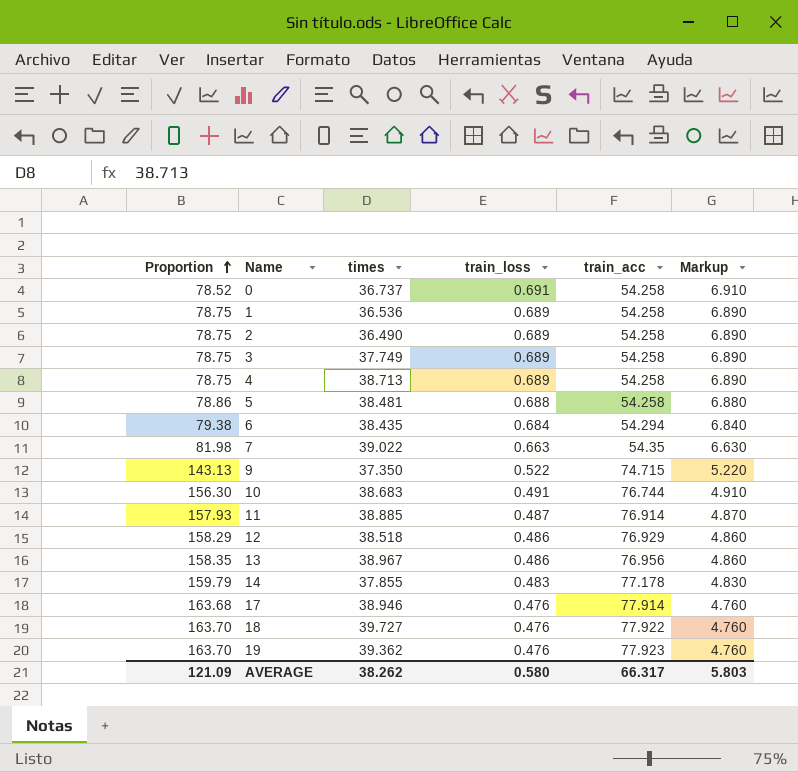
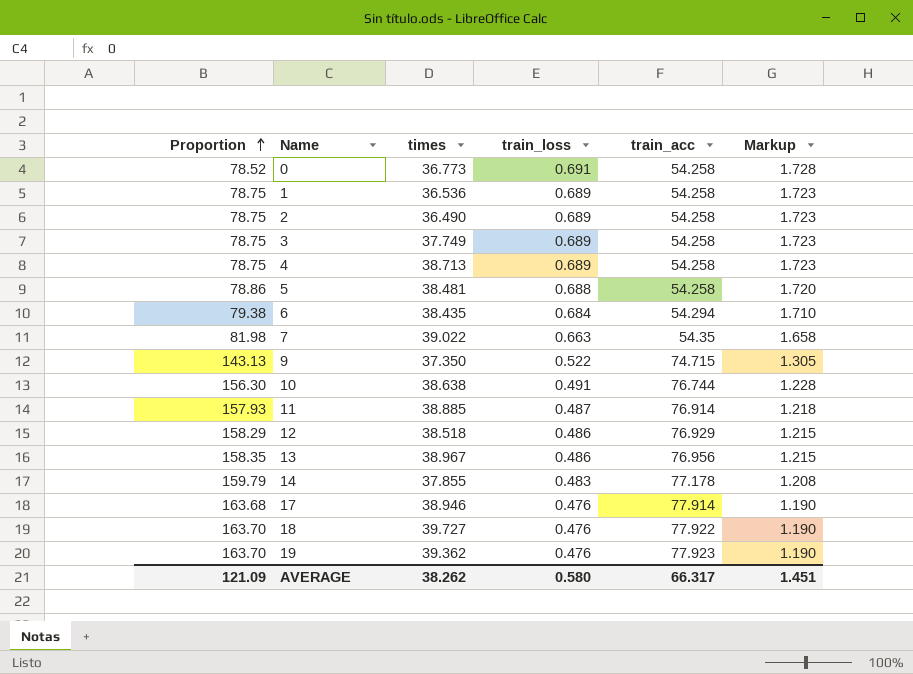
column Markup | formula: [train_loss] * 10 -> [train_loss] * 2.5
0 | times: 36.737 -> 36.773
10 | times: 38.683 -> 38.638
AVERAGE | Markup: 5.803 -> 1.451

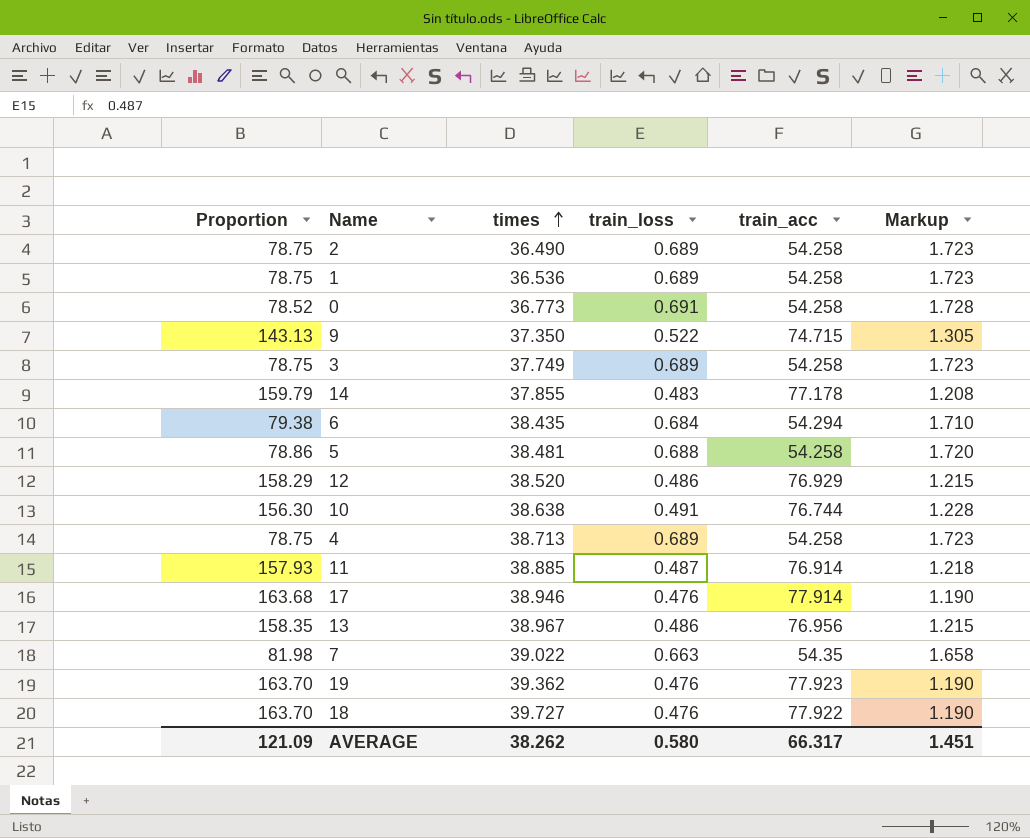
row order: Proportion ascending -> times ascending
12 | times: 38.518 -> 38.520

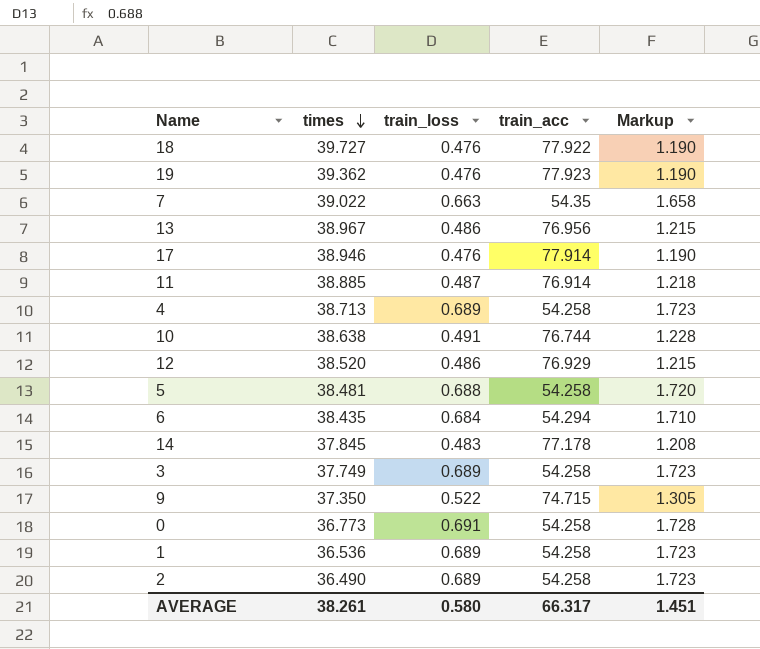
row order: times ascending -> times descending
column Proportion | formula: [train_acc] / [train_loss] -> none
14 | times: 37.855 -> 37.845
AVERAGE | times: 38.262 -> 38.261

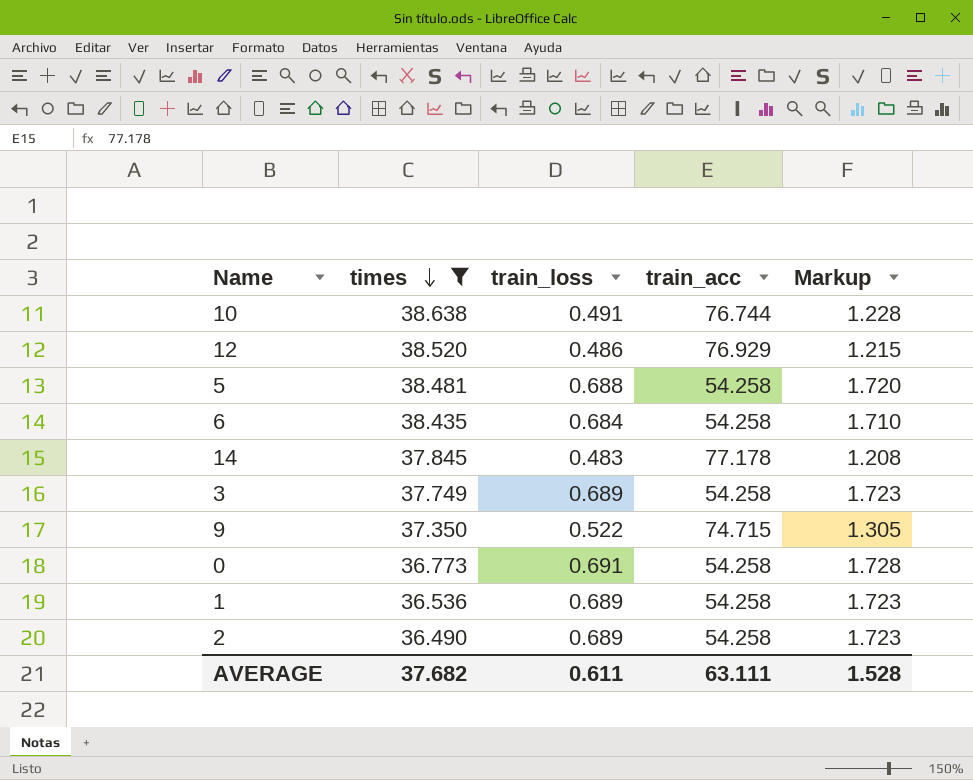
filter: none -> times <= 38.638
6 | train_acc: 54.294 -> 54.258
AVERAGE | times: 38.261 -> 37.682
AVERAGE | train_loss: 0.580 -> 0.611
AVERAGE | train_acc: 66.317 -> 63.111
AVERAGE | Markup: 1.451 -> 1.528

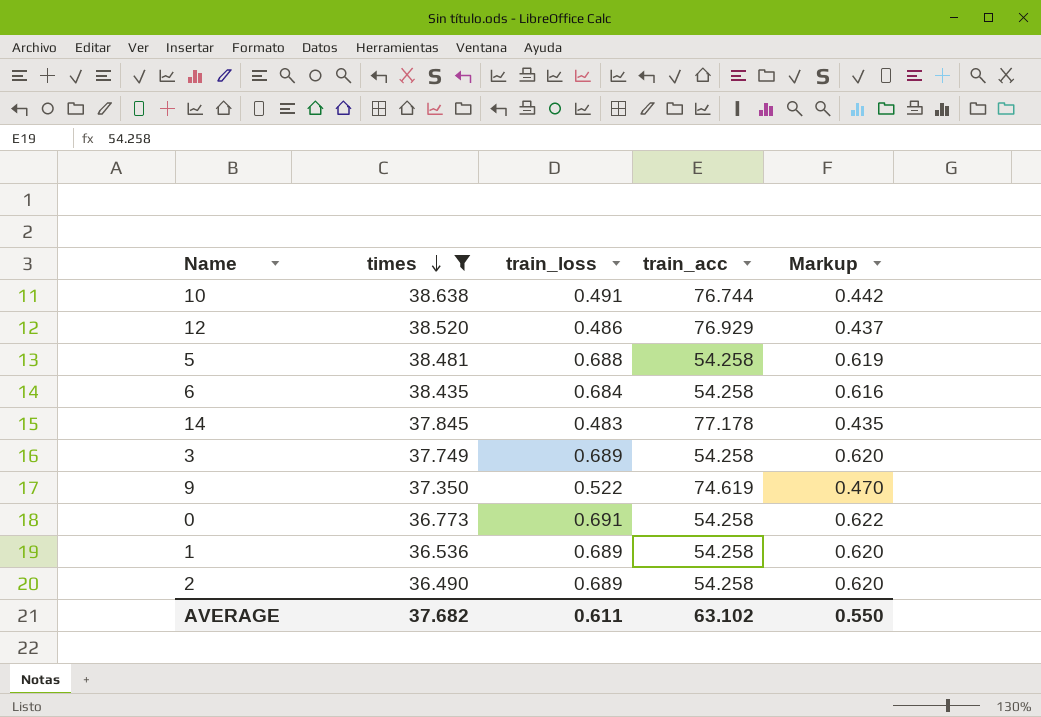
column Markup | formula: [train_loss] * 2.5 -> [train_loss] * 0.9
9 | train_acc: 74.715 -> 74.619
AVERAGE | train_acc: 63.111 -> 63.102
AVERAGE | Markup: 1.528 -> 0.550

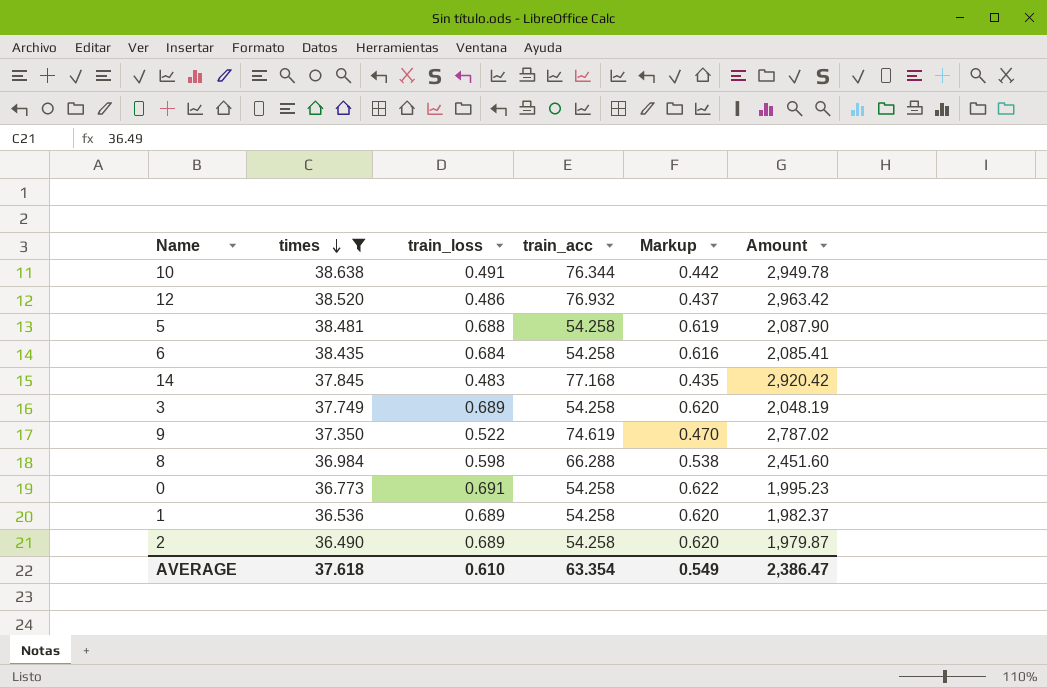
column Amount | formula: none -> [times] * [train_acc]
10 | train_acc: 76.744 -> 76.344
12 | train_acc: 76.929 -> 76.932
14 | train_acc: 77.178 -> 77.168
row 8: none -> 36.984 | 0.598 | 66.288 | 0.538 | 2,451.60
AVERAGE | times: 37.682 -> 37.618
AVERAGE | train_loss: 0.611 -> 0.610
AVERAGE | train_acc: 63.102 -> 63.354
AVERAGE | Markup: 0.550 -> 0.549

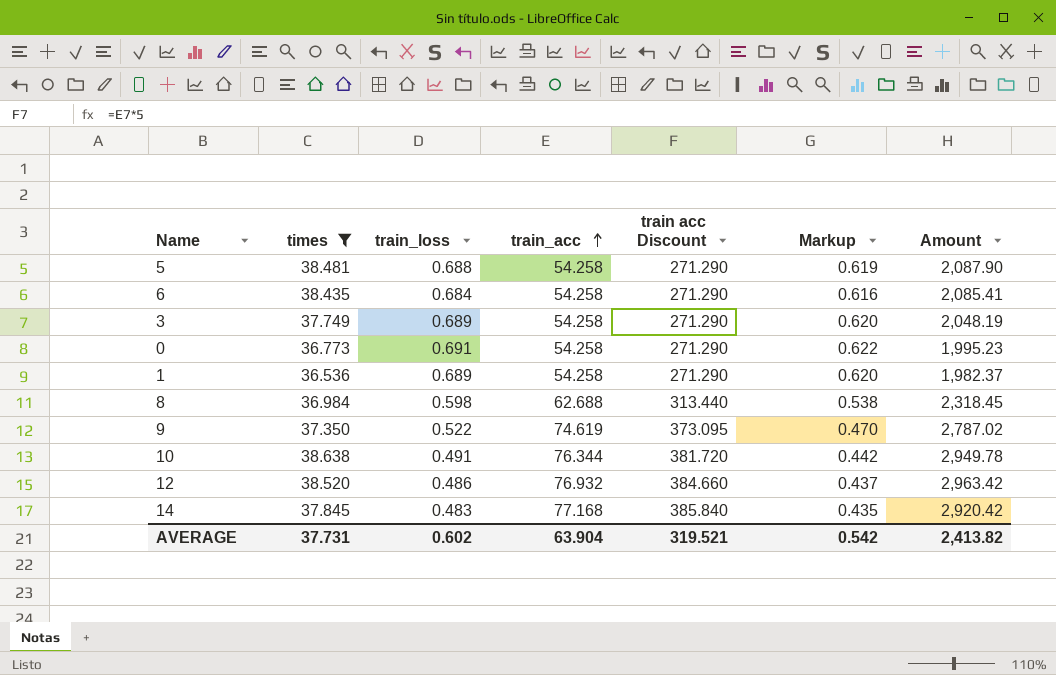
row order: times descending -> train_acc ascending
column train acc Discount | formula: none -> [train_acc] * 5
row 2: 36.490 | 0.689 | 54.258 | 0.620 | 1,979.87 -> none
8 | train_acc: 66.288 -> 62.688
8 | Amount: 2,451.60 -> 2,318.45
AVERAGE | times: 37.618 -> 37.731
AVERAGE | train_loss: 0.610 -> 0.602
AVERAGE | train_acc: 63.354 -> 63.904
AVERAGE | Markup: 0.549 -> 0.542
AVERAGE | Amount: 2,386.47 -> 2,413.82

